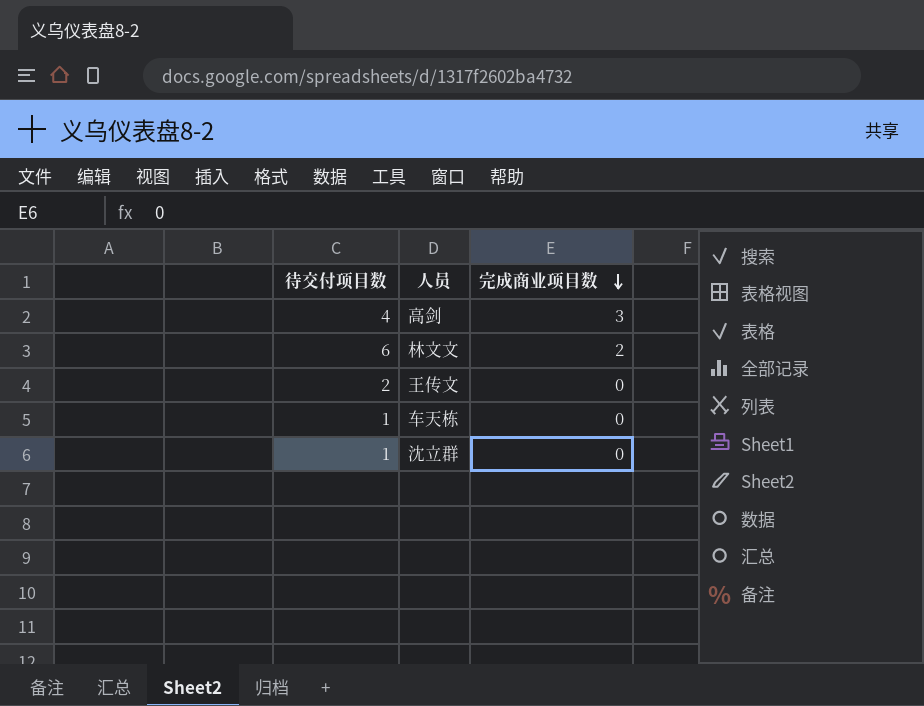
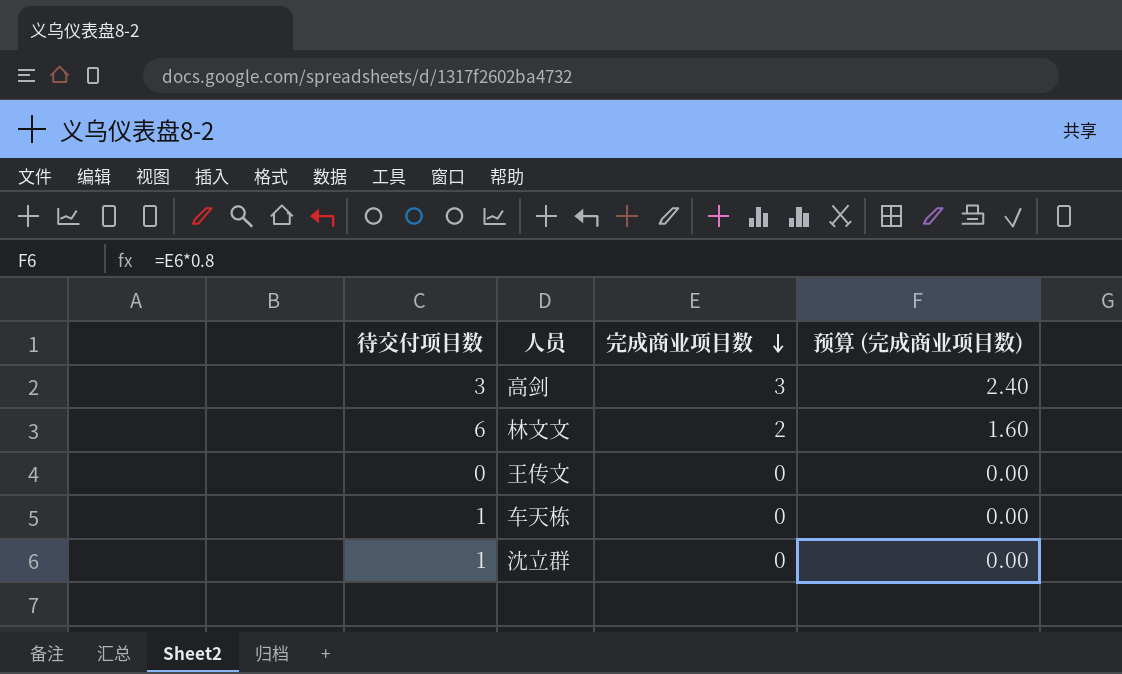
column 预算 (完成商业项目数) | formula: none -> [完成商业项目数] * 0.8
高剑 | 待交付项目数: 4 -> 3
王传文 | 待交付项目数: 2 -> 0

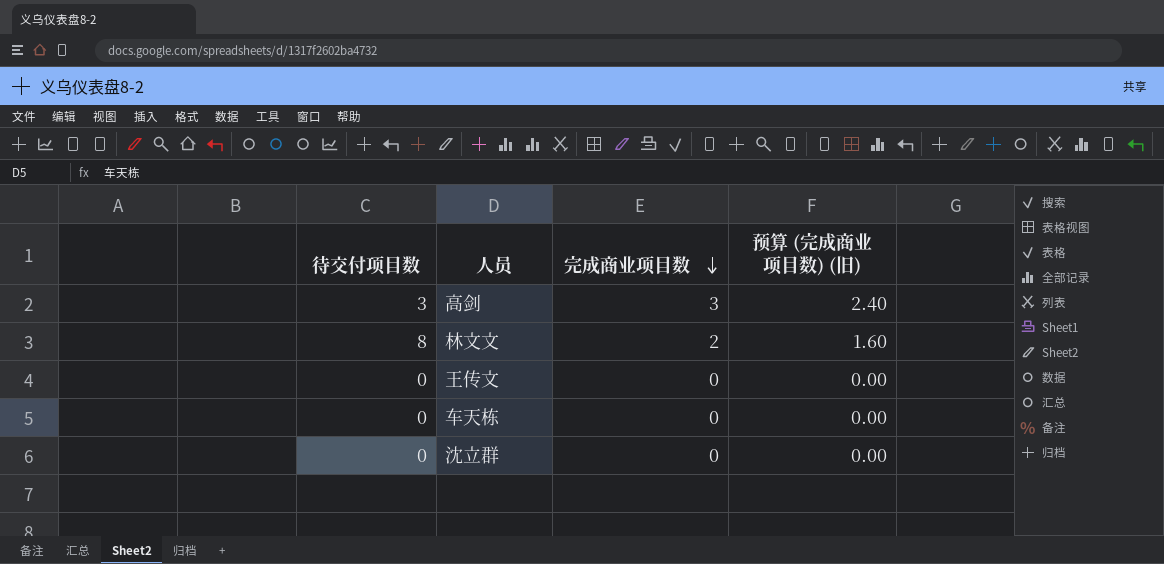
column name: 预算 (完成商业项目数) -> 预算 (完成商业项目数) (旧)
林文文 | 待交付项目数: 6 -> 8
车天栋 | 待交付项目数: 1 -> 0
沈立群 | 待交付项目数: 1 -> 0

